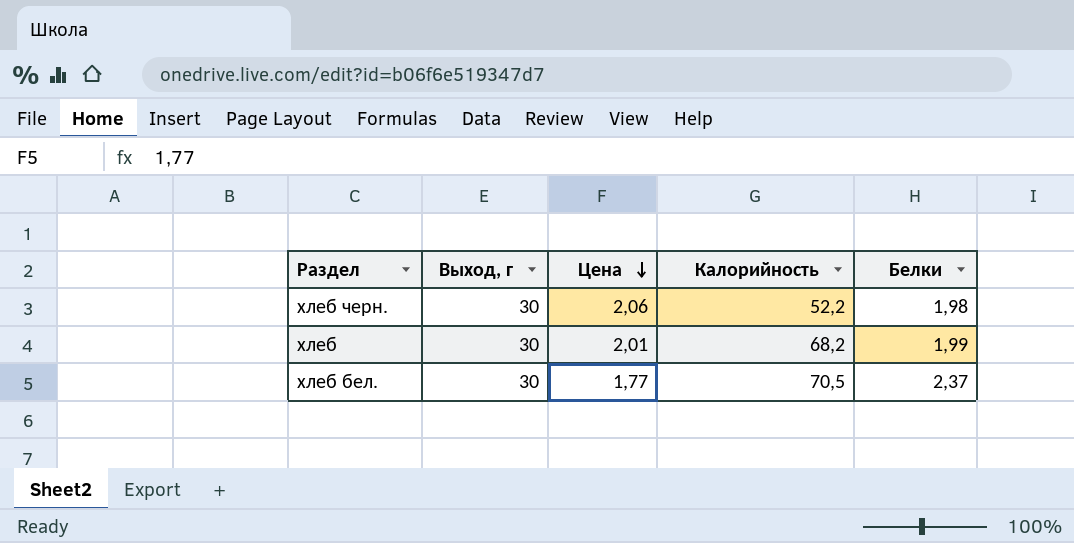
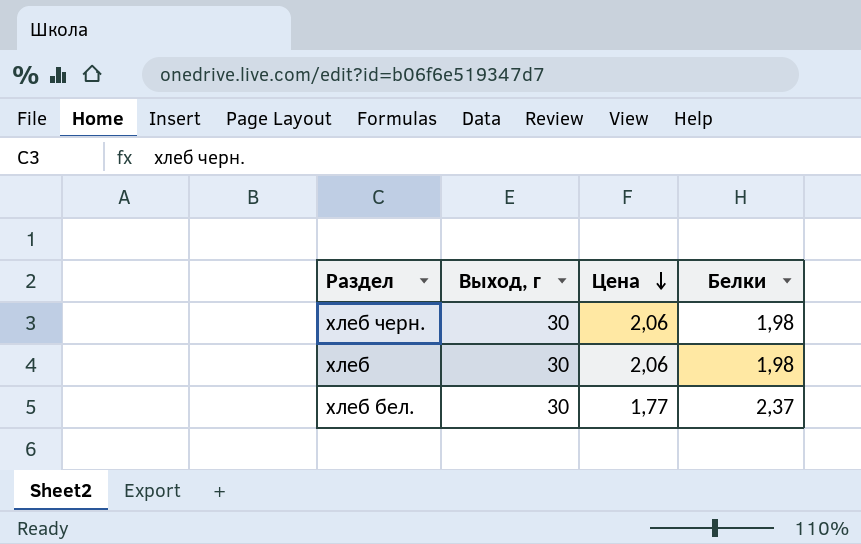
column Калорийность | position: 4 -> none
хлеб | Цена: 2,01 -> 2,06
хлеб | Белки: 1,99 -> 1,98

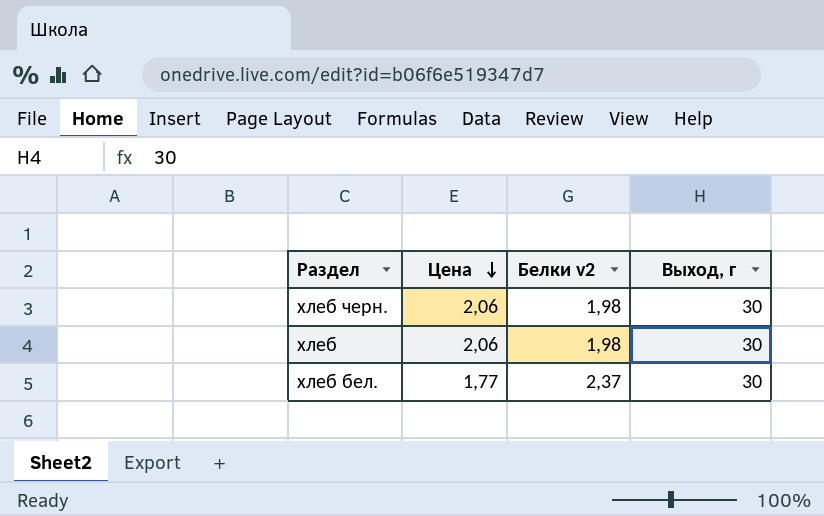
column name: Белки -> Белки v2
column Выход, г | position: 2 -> 4

